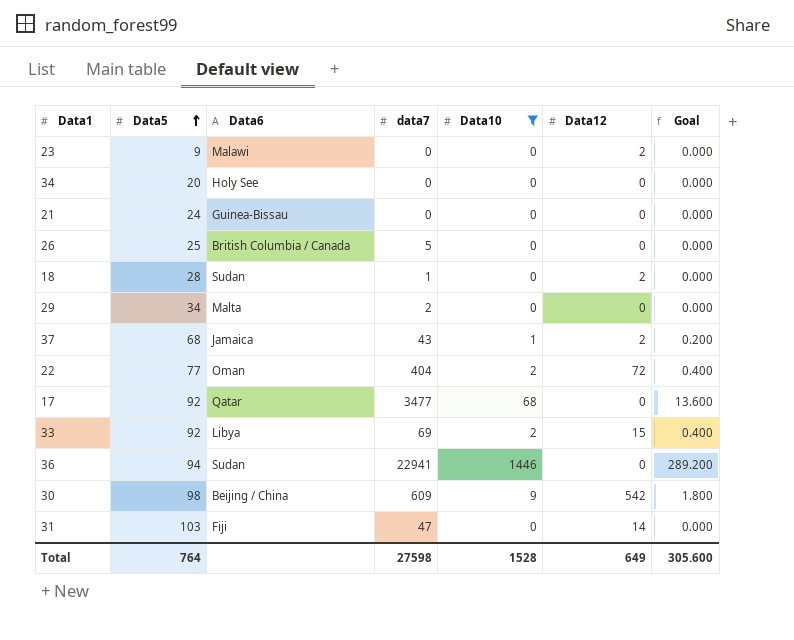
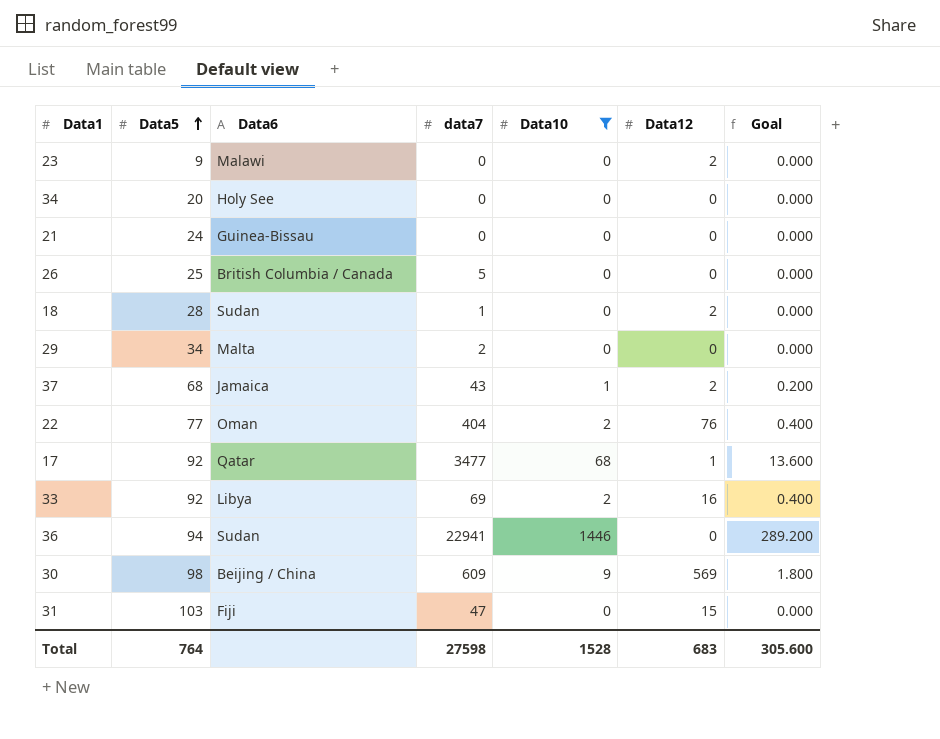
22 | Data12: 72 -> 76
17 | Data12: 0 -> 1
33 | Data12: 15 -> 16
30 | Data12: 542 -> 569
31 | Data12: 14 -> 15
Total | Data12: 649 -> 683

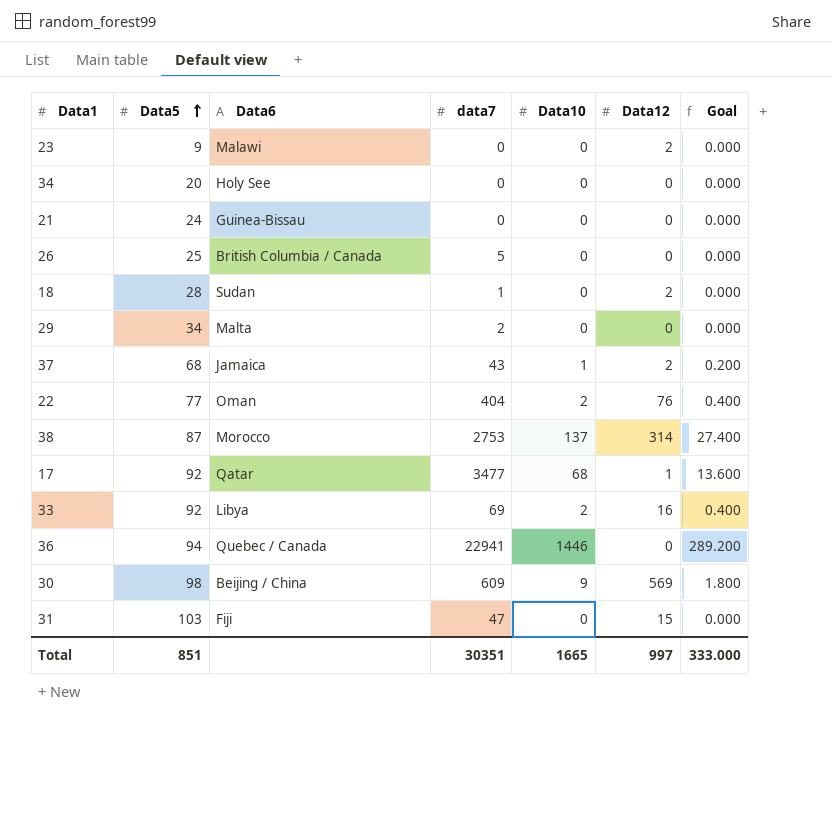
filter: Data10 != 137 -> none
36 | Data6: Sudan -> Quebec / Canada
Total | Data5: 764 -> 851
Total | data7: 27598 -> 30351
Total | Data10: 1528 -> 1665
Total | Data12: 683 -> 997
Total | Goal: 305.600 -> 333.000

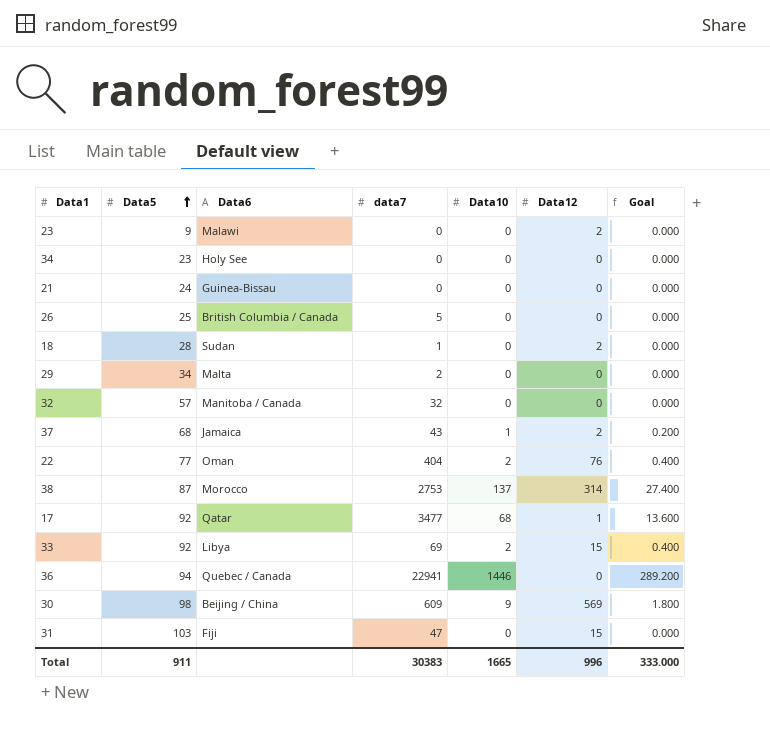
34 | Data5: 20 -> 23
row 32: none -> 57 | Manitoba / Canada | 32 | 0 | 0 | 0.000
33 | Data12: 16 -> 15
Total | Data5: 851 -> 911
Total | data7: 30351 -> 30383
Total | Data12: 997 -> 996

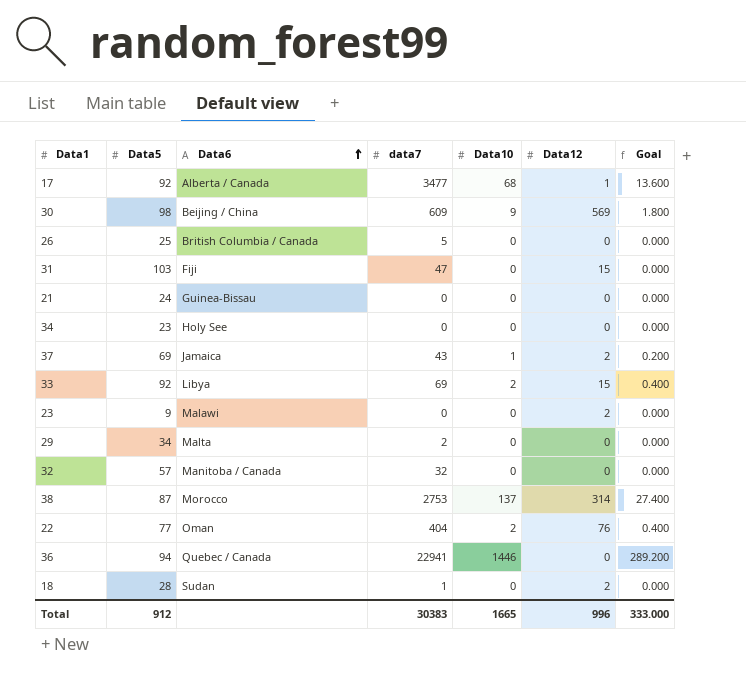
row order: Data5 ascending -> Data6 ascending
17 | Data6: Qatar -> Alberta / Canada
37 | Data5: 68 -> 69
Total | Data5: 911 -> 912

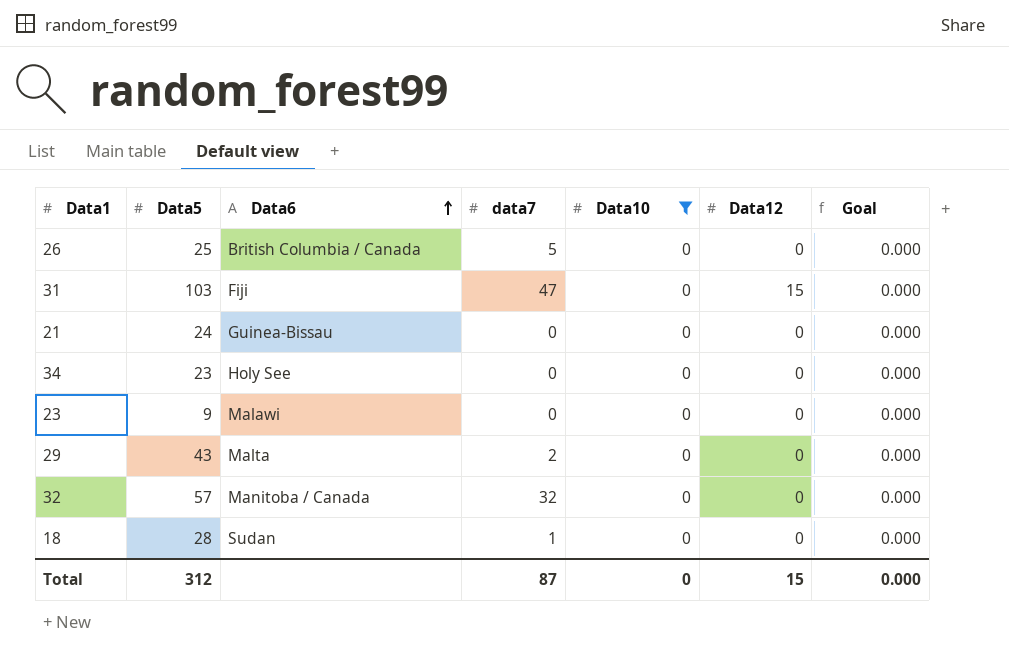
filter: none -> Data10 = 0
23 | Data12: 2 -> 0
29 | Data5: 34 -> 43
18 | Data12: 2 -> 0
Total | Data5: 912 -> 312
Total | data7: 30383 -> 87
Total | Data10: 1665 -> 0
Total | Data12: 996 -> 15
Total | Goal: 333.000 -> 0.000

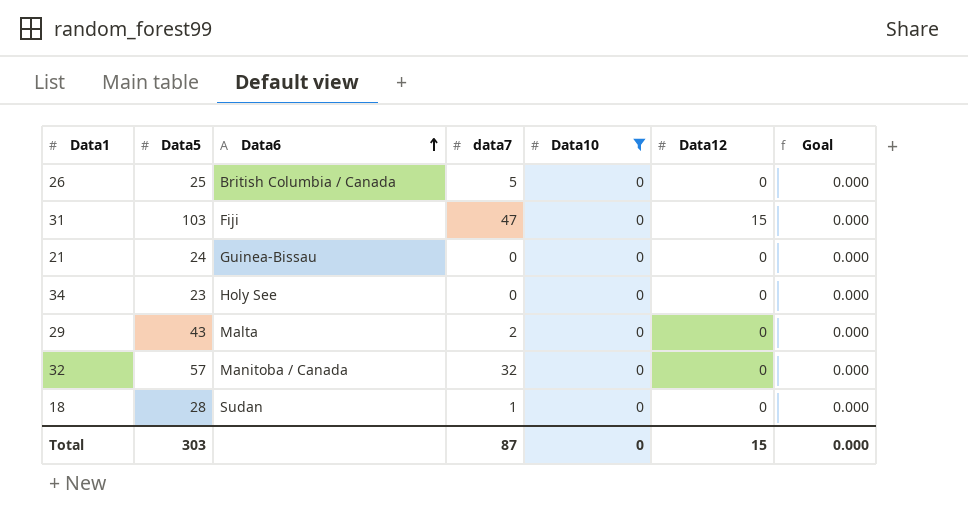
row 23: 9 | Malawi | 0 | 0 | 0 | 0.000 -> none
Total | Data5: 312 -> 303

